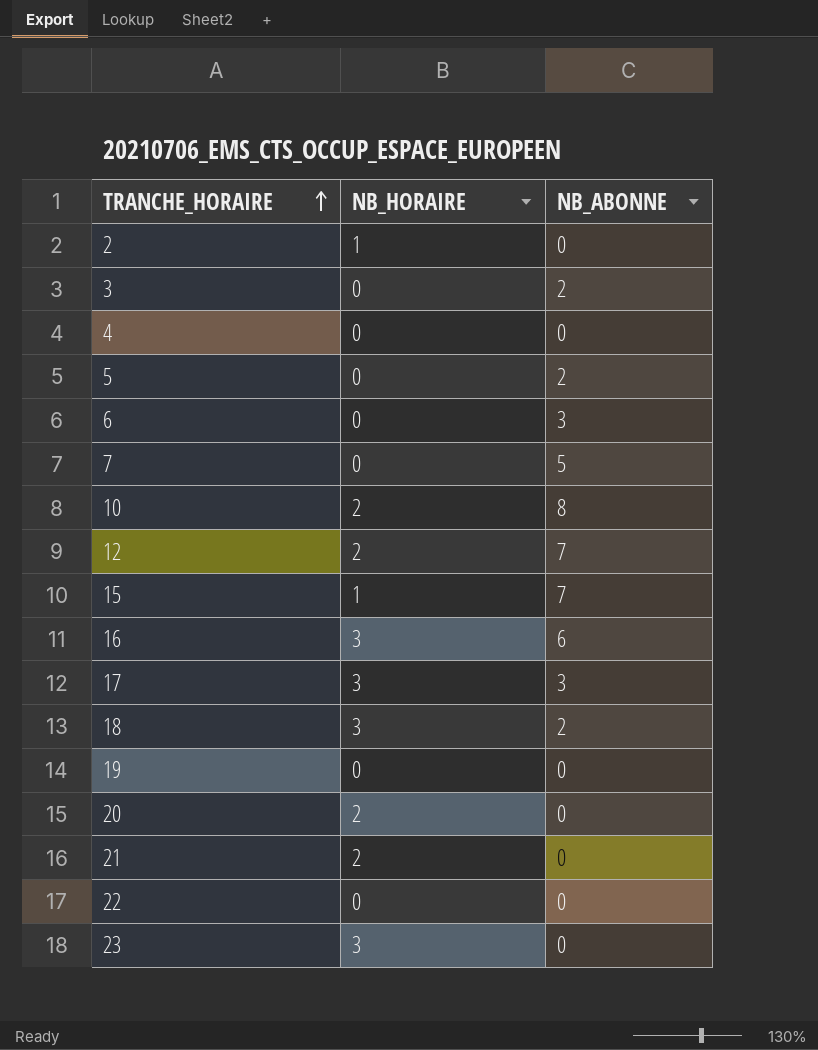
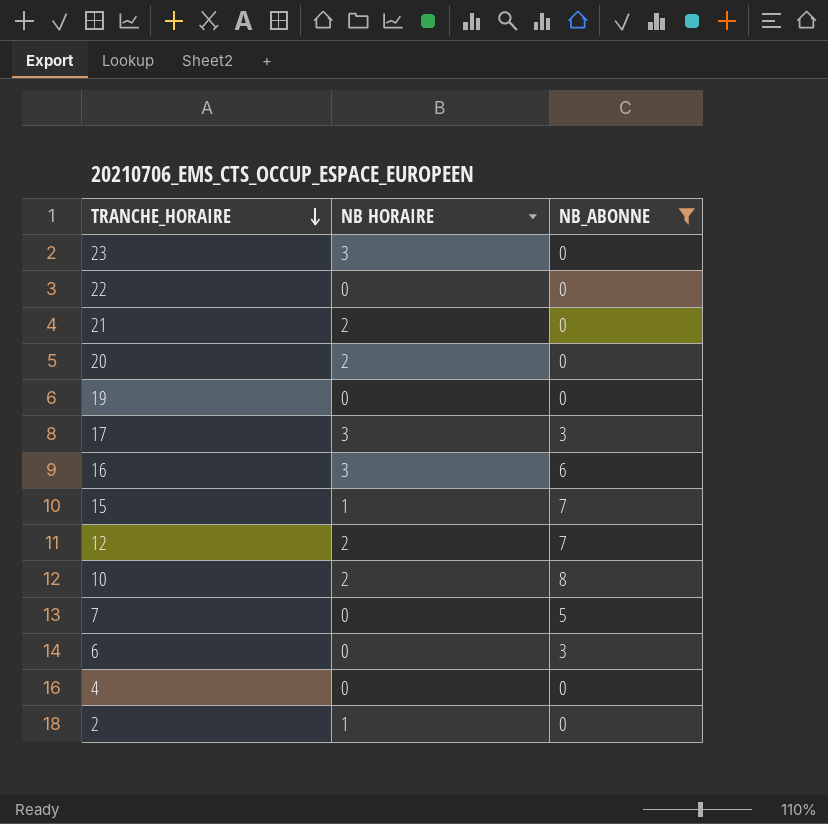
filter: none -> NB_ABONNE != 2
row order: TRANCHE_HORAIRE ascending -> TRANCHE_HORAIRE descending
column name: NB_HORAIRE -> NB HORAIRE

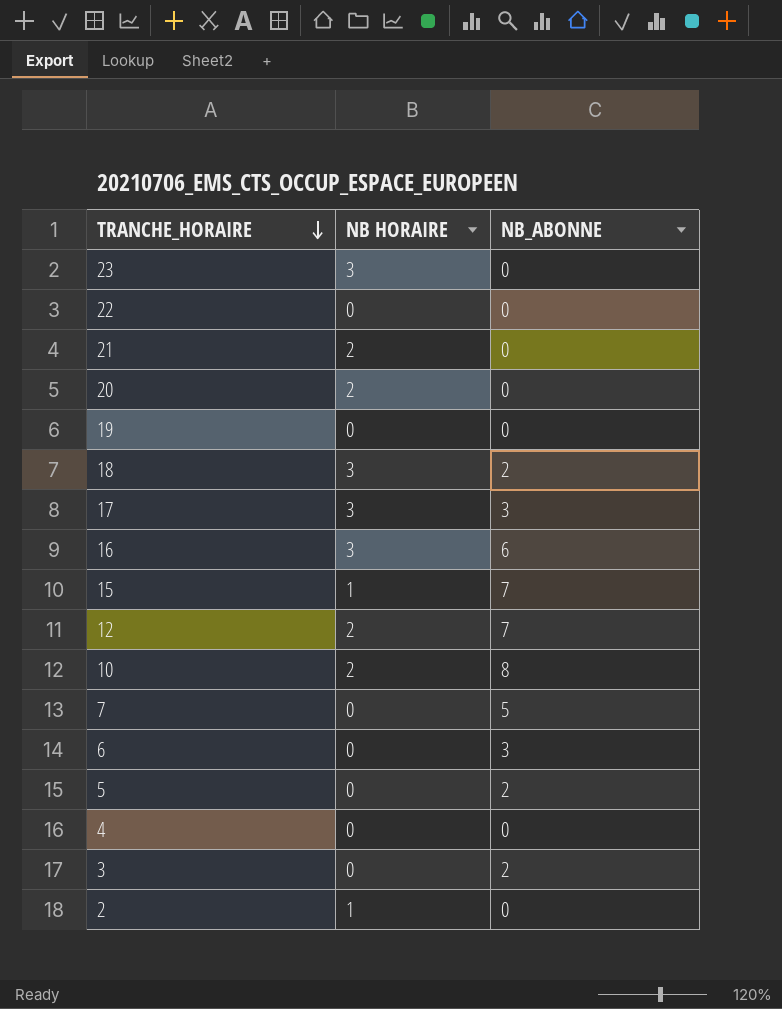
filter: NB_ABONNE != 2 -> none

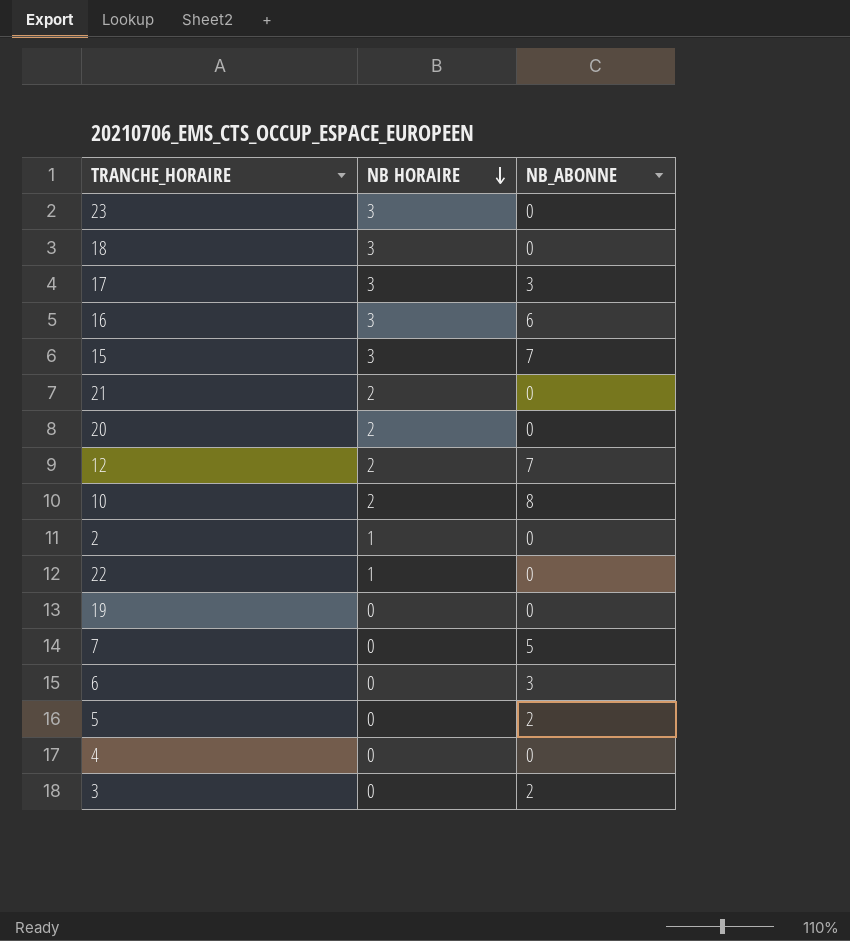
row order: TRANCHE_HORAIRE descending -> NB HORAIRE descending
18 | NB_ABONNE: 2 -> 0
15 | NB HORAIRE: 1 -> 3
22 | NB HORAIRE: 0 -> 1

